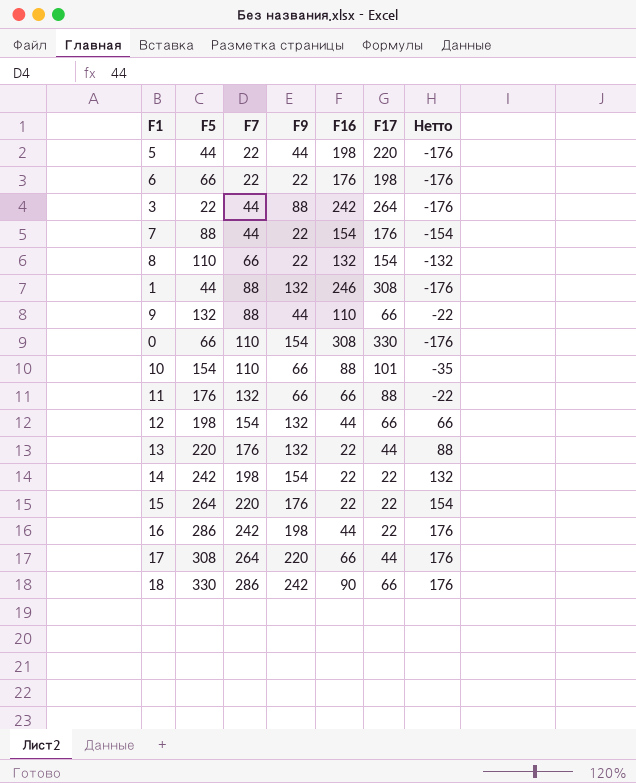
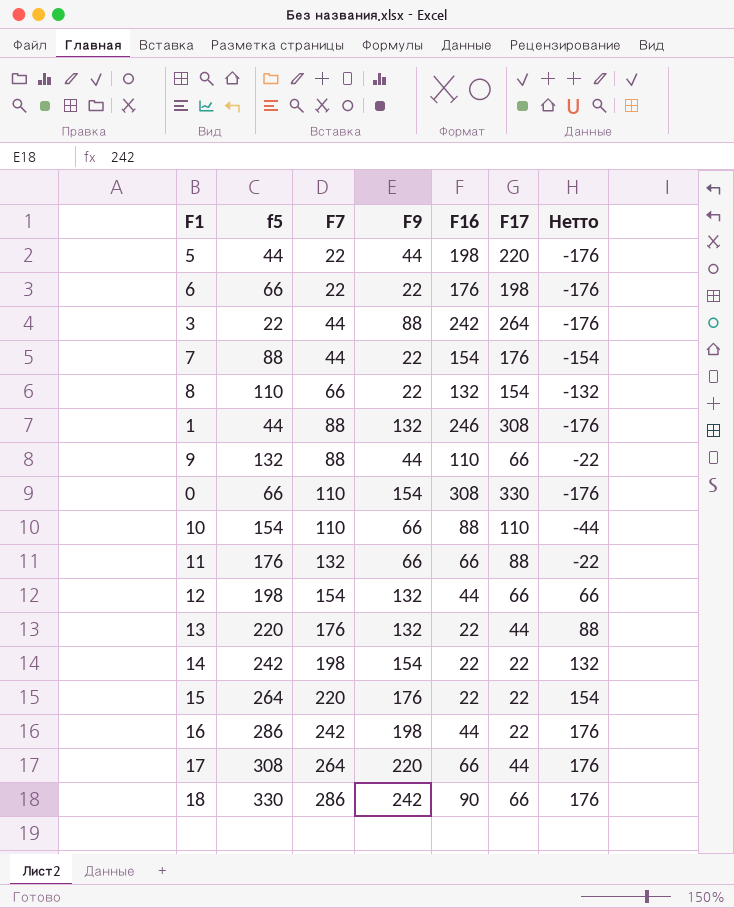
column name: F5 -> f5
10 | F17: 101 -> 110
10 | Нетто: -35 -> -44

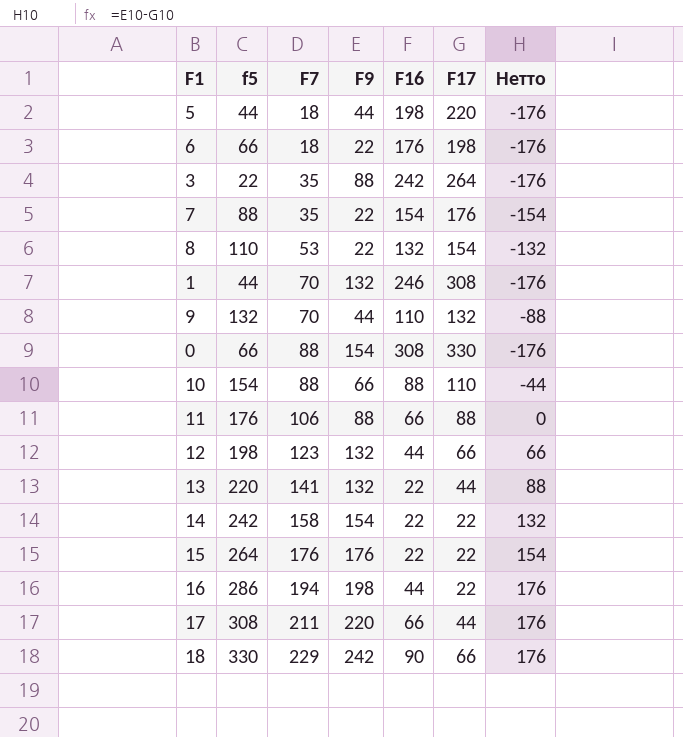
5 | F7: 22 -> 18
6 | F7: 22 -> 18
3 | F7: 44 -> 35
7 | F7: 44 -> 35
8 | F7: 66 -> 53
1 | F7: 88 -> 70
9 | F7: 88 -> 70
9 | F17: 66 -> 132
9 | Нетто: -22 -> -88
0 | F7: 110 -> 88
10 | F7: 110 -> 88
11 | F7: 132 -> 106
11 | F9: 66 -> 88
11 | Нетто: -22 -> 0
12 | F7: 154 -> 123
13 | F7: 176 -> 141
14 | F7: 198 -> 158
15 | F7: 220 -> 176
16 | F7: 242 -> 194
17 | F7: 264 -> 211
18 | F7: 286 -> 229

